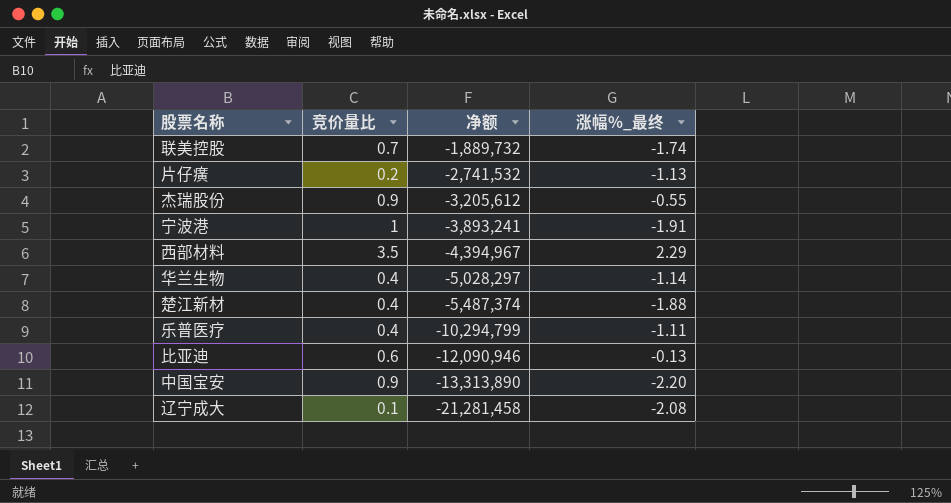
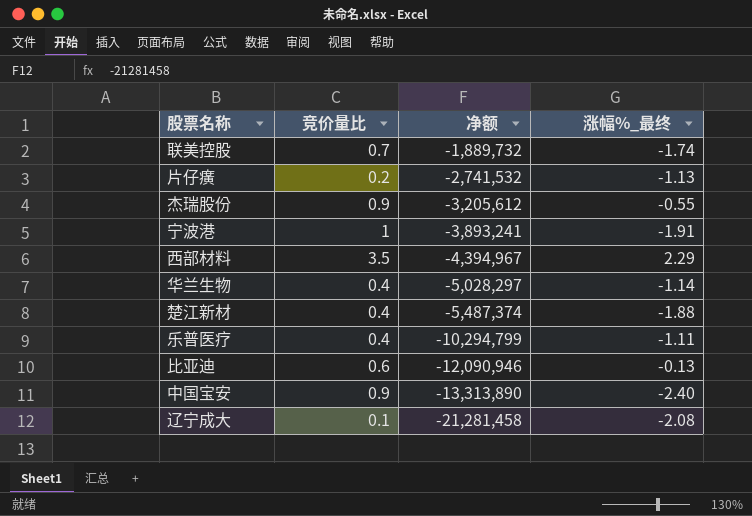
中国宝安 | 涨幅%_最终: -2.20 -> -2.40

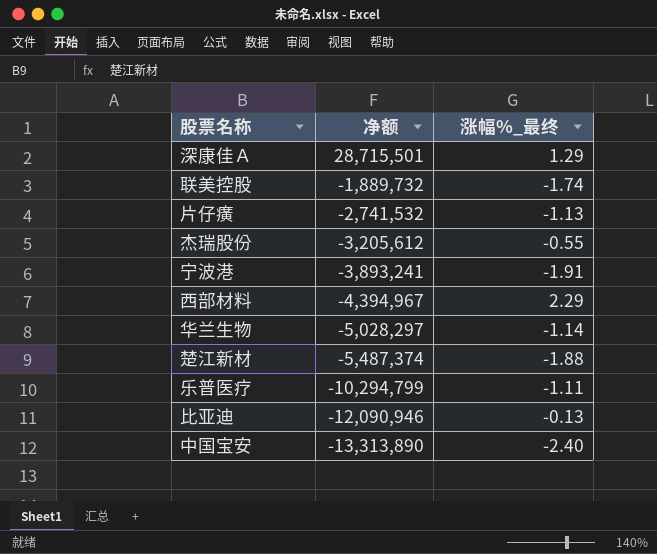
column 竞价量比 | position: 2 -> none
row 辽宁成大: 0.1 | -21,281,458 | -2.08 -> none
row 深康佳Ａ: none -> 28,715,501 | 1.29

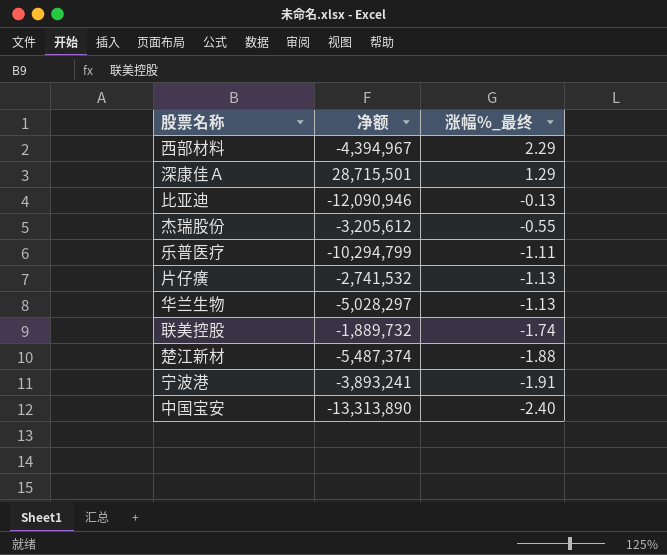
row order: 净额 descending -> 涨幅%_最终 descending
华兰生物 | 涨幅%_最终: -1.14 -> -1.13

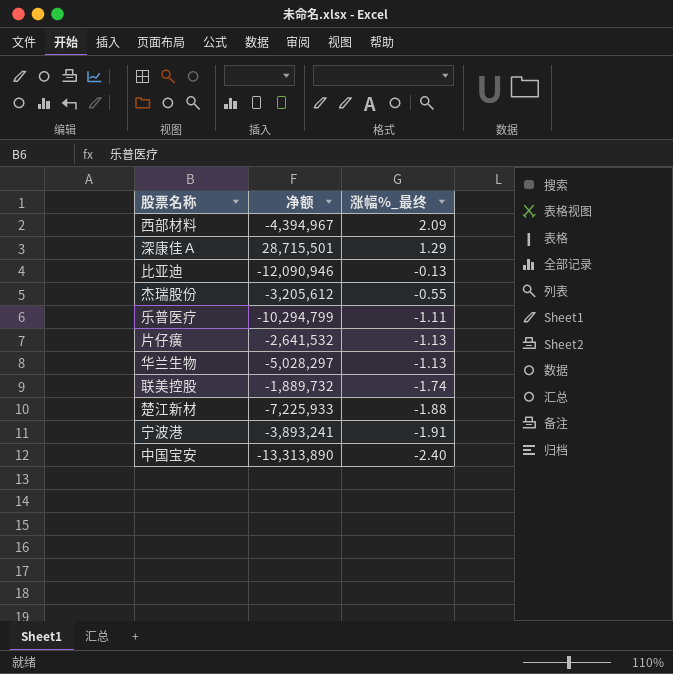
西部材料 | 涨幅%_最终: 2.29 -> 2.09
片仔癀 | 净额: -2,741,532 -> -2,641,532
楚江新材 | 净额: -5,487,374 -> -7,225,933

